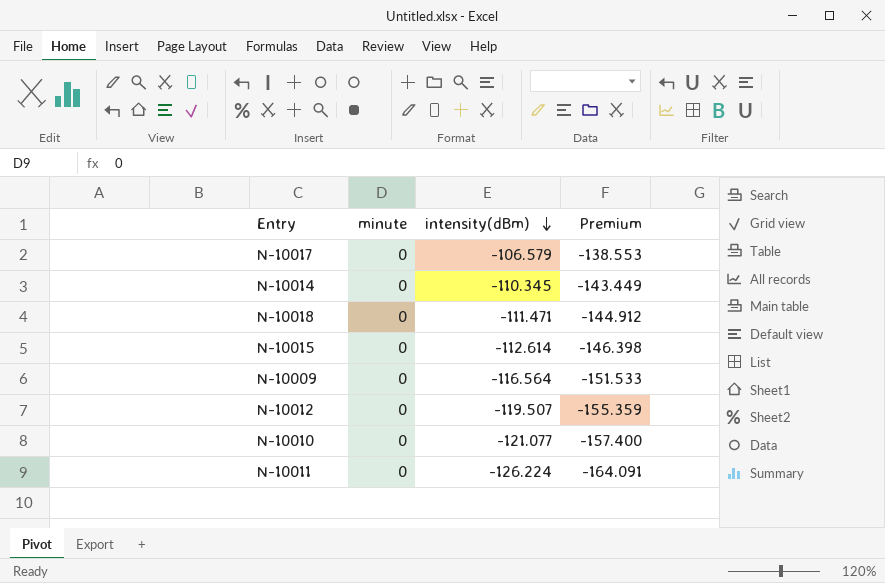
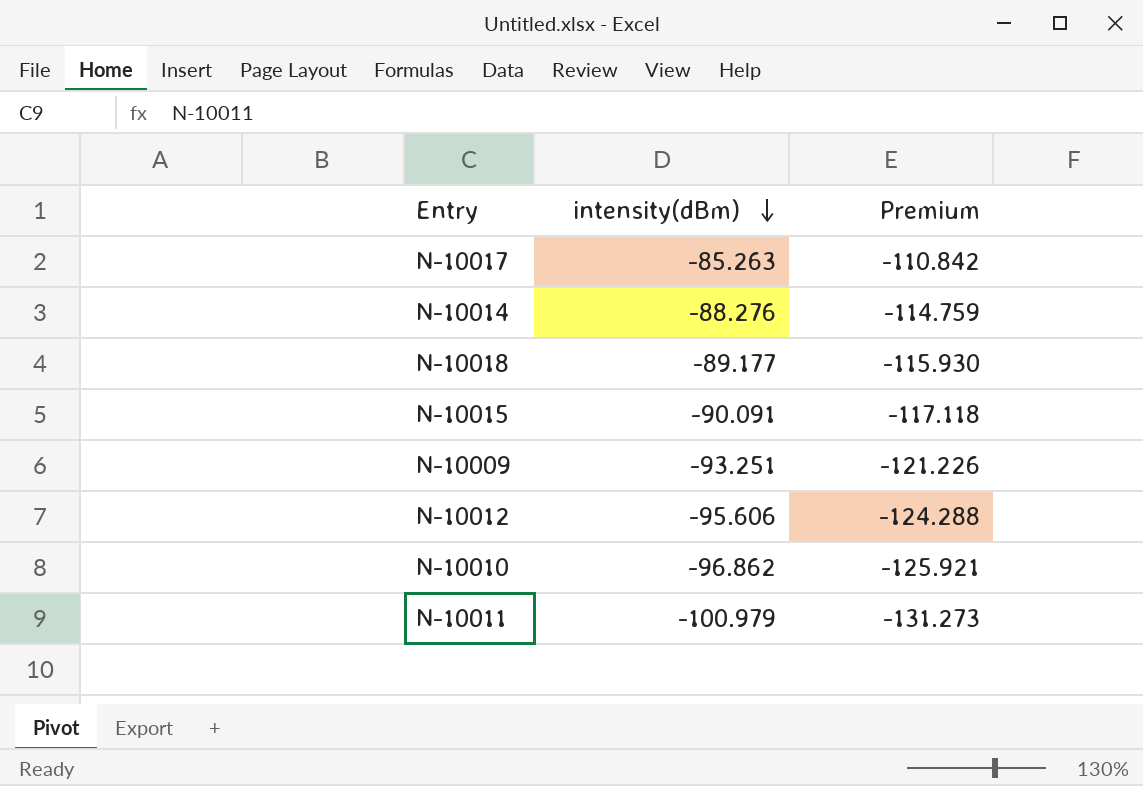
column minute | position: 2 -> none
N-10017 | intensity(dBm): -106.579 -> -85.263
N-10017 | Premium: -138.553 -> -110.842
N-10014 | intensity(dBm): -110.345 -> -88.276
N-10014 | Premium: -143.449 -> -114.759
N-10018 | intensity(dBm): -111.471 -> -89.177
N-10018 | Premium: -144.912 -> -115.930
N-10015 | intensity(dBm): -112.614 -> -90.091
N-10015 | Premium: -146.398 -> -117.118
N-10009 | intensity(dBm): -116.564 -> -93.251
N-10009 | Premium: -151.533 -> -121.226
N-10012 | intensity(dBm): -119.507 -> -95.606
N-10012 | Premium: -155.359 -> -124.288
N-10010 | intensity(dBm): -121.077 -> -96.862
N-10010 | Premium: -157.400 -> -125.921
N-10011 | intensity(dBm): -126.224 -> -100.979
N-10011 | Premium: -164.091 -> -131.273

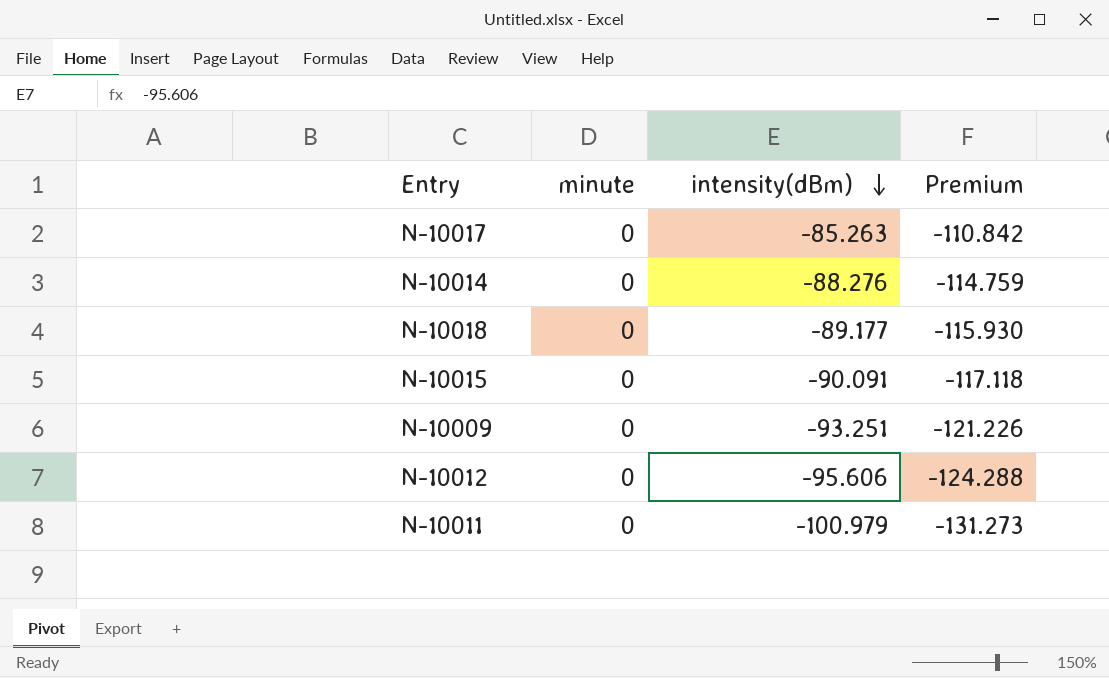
column minute | position: none -> 2
row N-10010: -96.862 | -125.921 -> none

